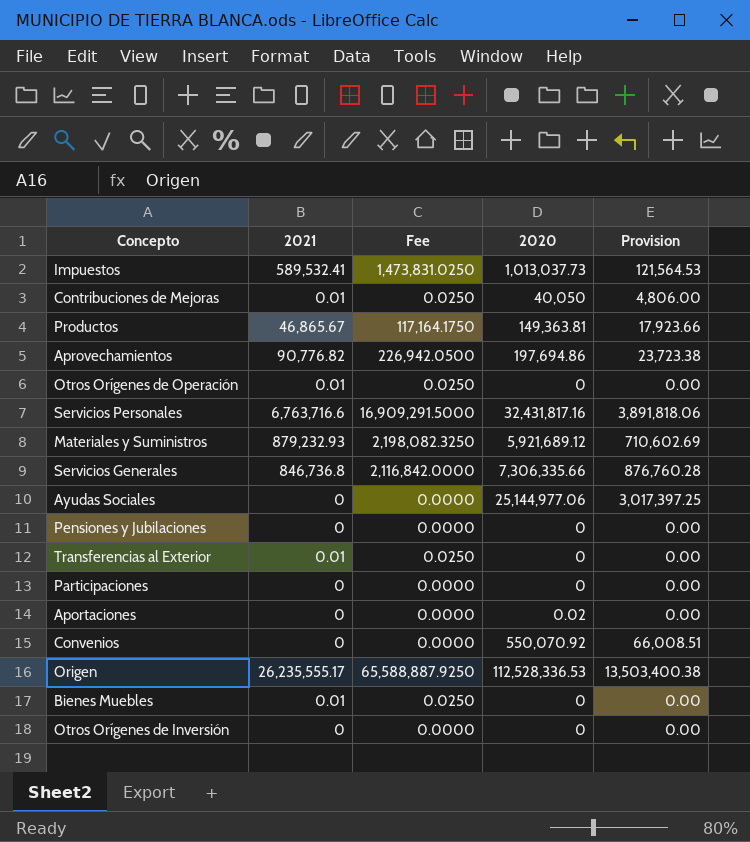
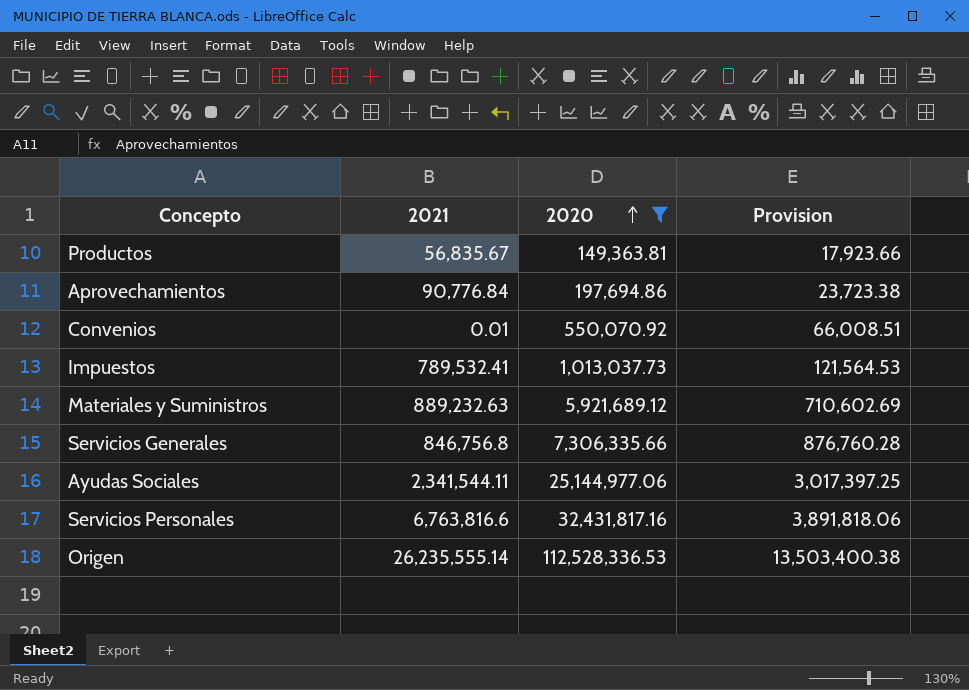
filter: none -> 2020 >= 149,363.81
row order: none -> 2020 ascending
column Fee | formula: [2021] * 2.5 -> none
Productos | 2021: 46,865.67 -> 56,835.67
Aprovechamientos | 2021: 90,776.82 -> 90,776.84
Convenios | 2021: 0 -> 0.01
Impuestos | 2021: 589,532.41 -> 789,532.41
Materiales y Suministros | 2021: 879,232.93 -> 889,232.63
Servicios Generales | 2021: 846,736.8 -> 846,756.8
Ayudas Sociales | 2021: 0 -> 2,341,544.11
Servicios Personales | 2021: 6,763,716.6 -> 6,763,816.6
Origen | 2021: 26,235,555.17 -> 26,235,555.14

